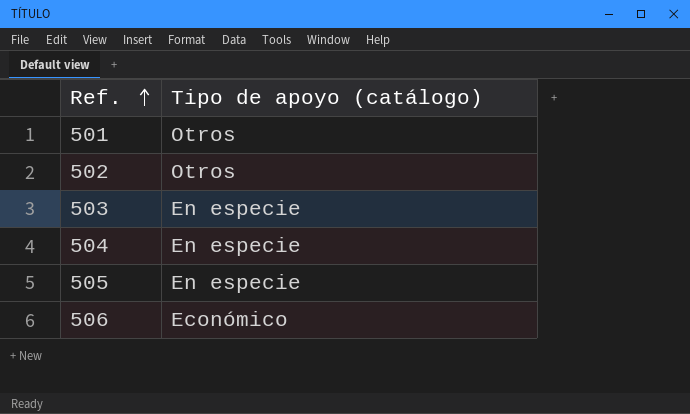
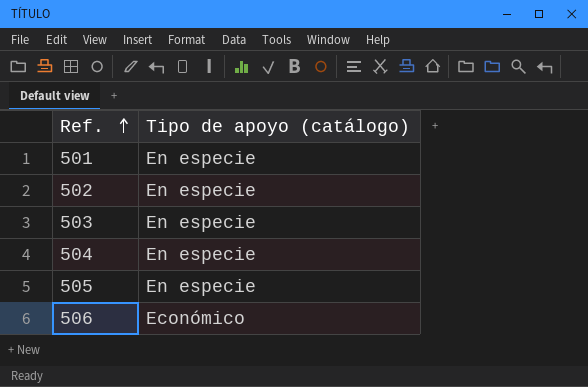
501 | Tipo de apoyo (catálogo): Otros -> En especie
502 | Tipo de apoyo (catálogo): Otros -> En especie

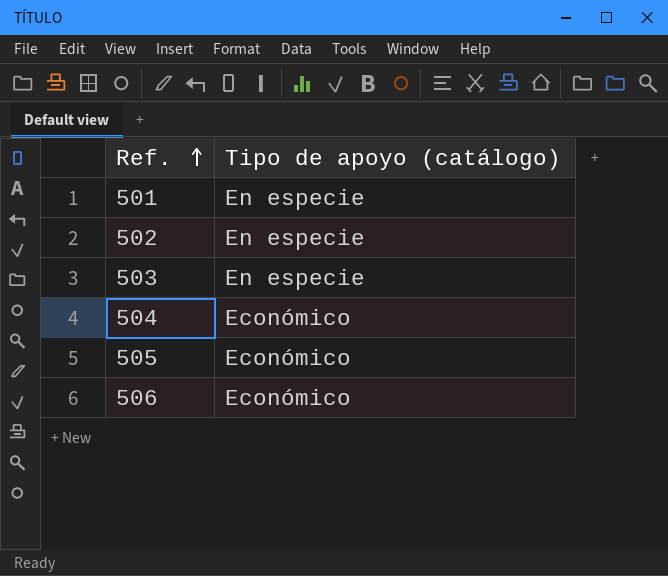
504 | Tipo de apoyo (catálogo): En especie -> Económico
505 | Tipo de apoyo (catálogo): En especie -> Económico

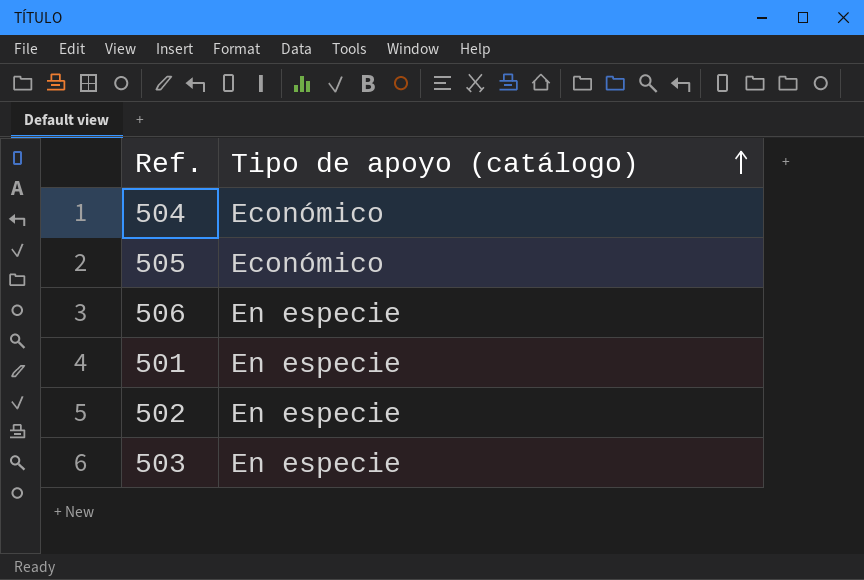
row order: Ref. ascending -> Tipo de apoyo (catálogo) ascending
506 | Tipo de apoyo (catálogo): Económico -> En especie

